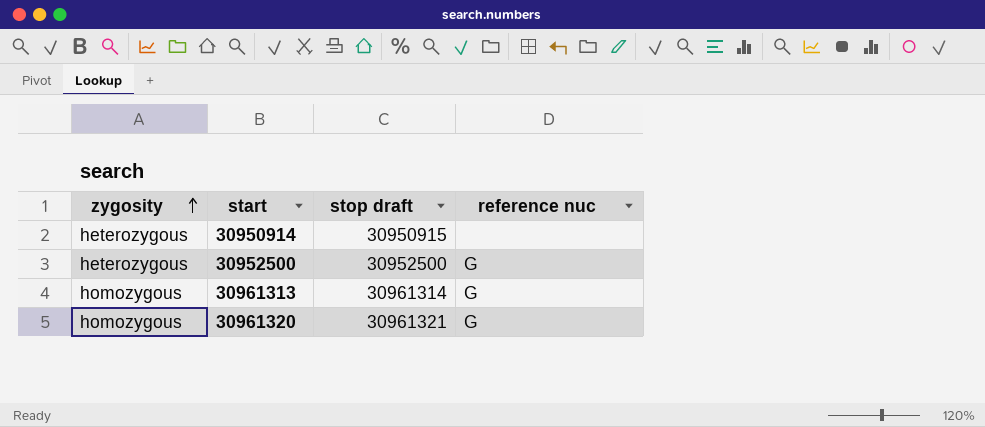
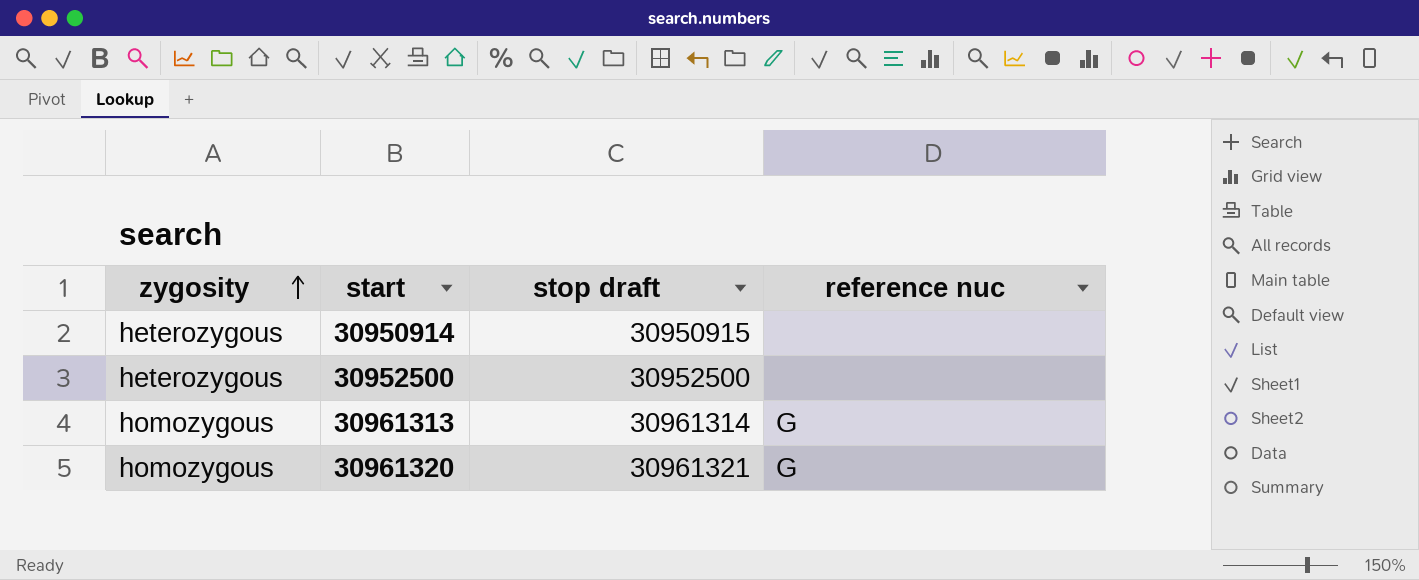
30952500 | reference nuc: G -> none

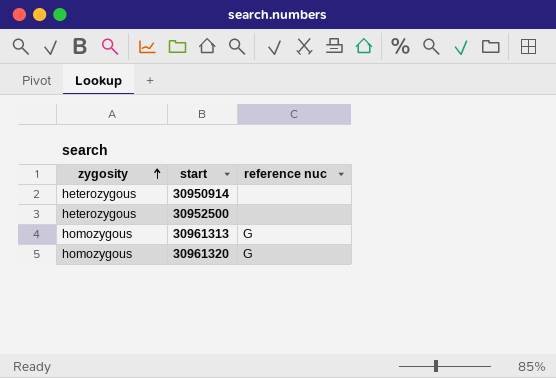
column stop draft | position: 3 -> none

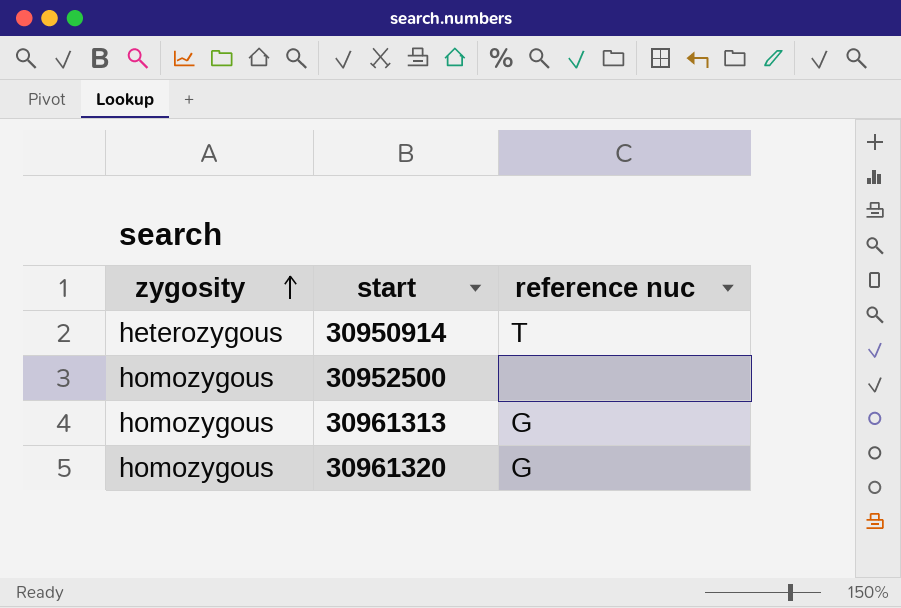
30950914 | reference nuc: none -> T
30952500 | zygosity: heterozygous -> homozygous

